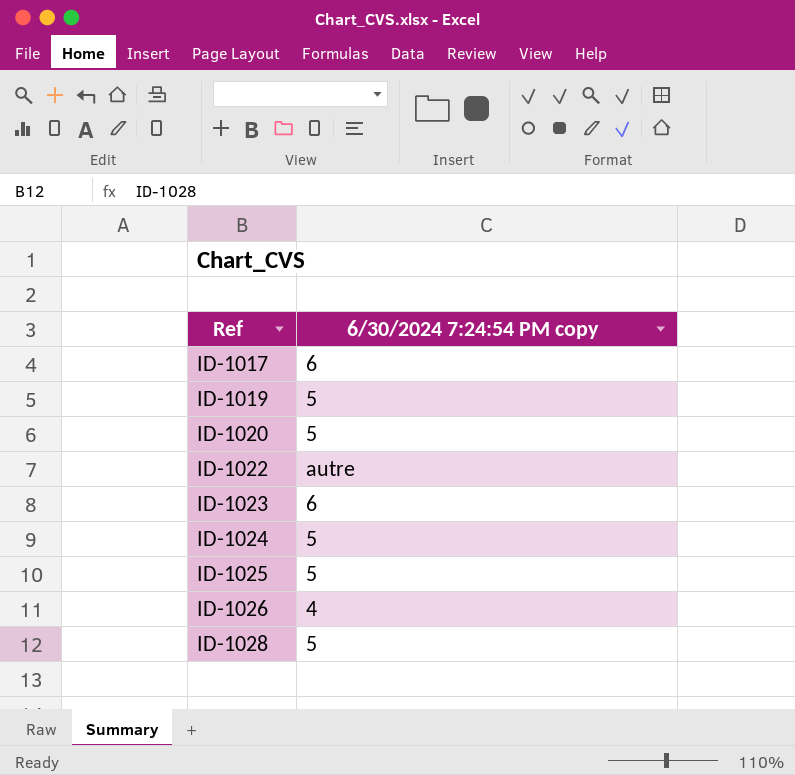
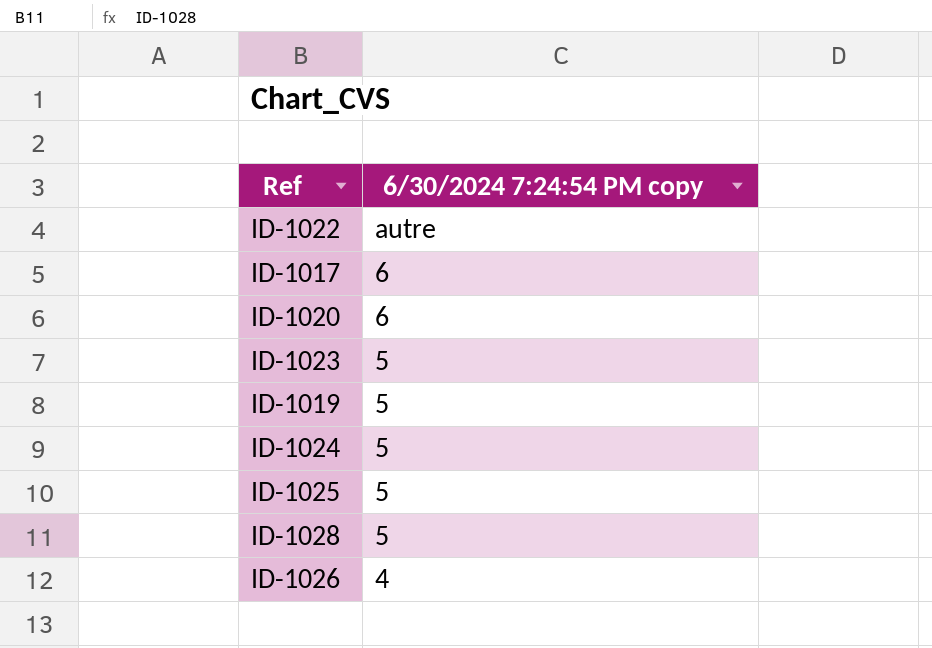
row order: Ref ascending -> 6/30/2024 7:24:54 PM copy descending
ID-1020 | 6/30/2024 7:24:54 PM copy: 5 -> 6
ID-1023 | 6/30/2024 7:24:54 PM copy: 6 -> 5

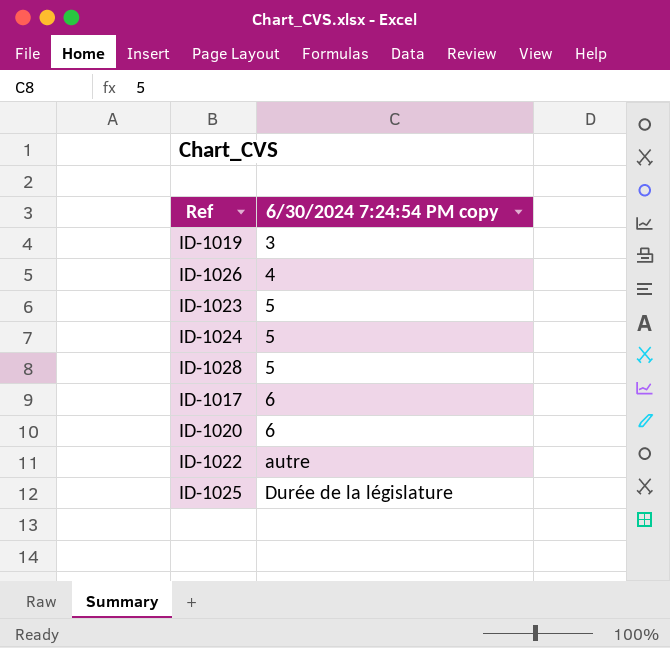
row order: 6/30/2024 7:24:54 PM copy descending -> 6/30/2024 7:24:54 PM copy ascending
ID-1019 | 6/30/2024 7:24:54 PM copy: 5 -> 3
ID-1025 | 6/30/2024 7:24:54 PM copy: 5 -> Durée de la législature

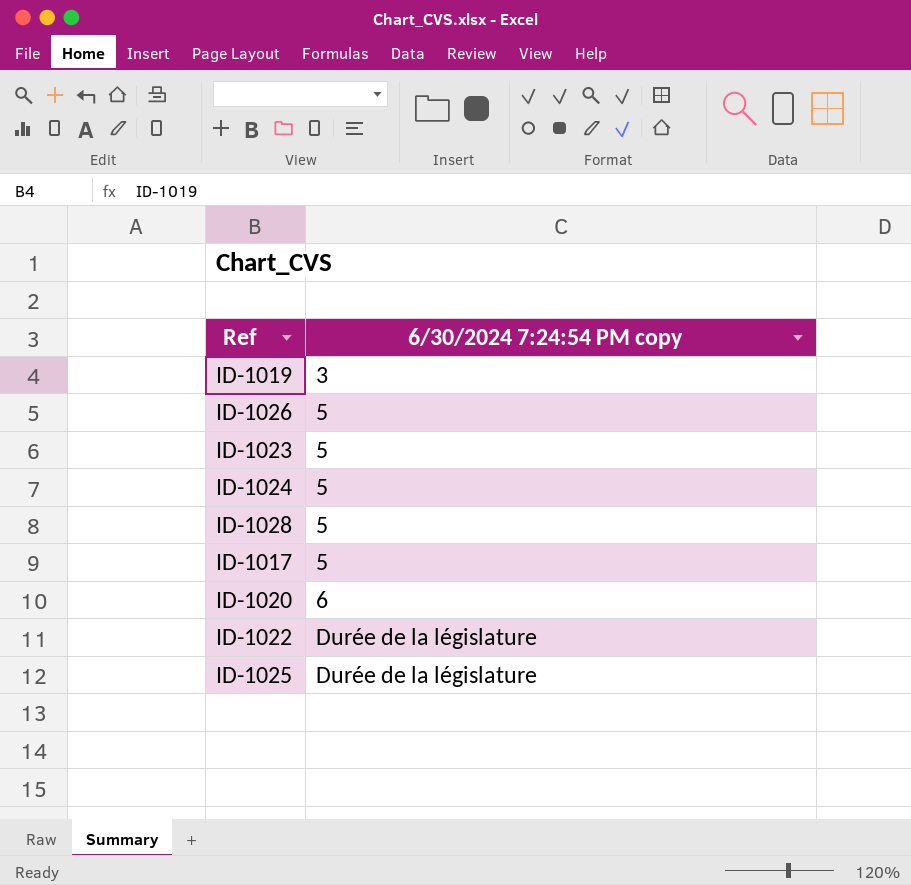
ID-1026 | 6/30/2024 7:24:54 PM copy: 4 -> 5
ID-1017 | 6/30/2024 7:24:54 PM copy: 6 -> 5
ID-1022 | 6/30/2024 7:24:54 PM copy: autre -> Durée de la législature

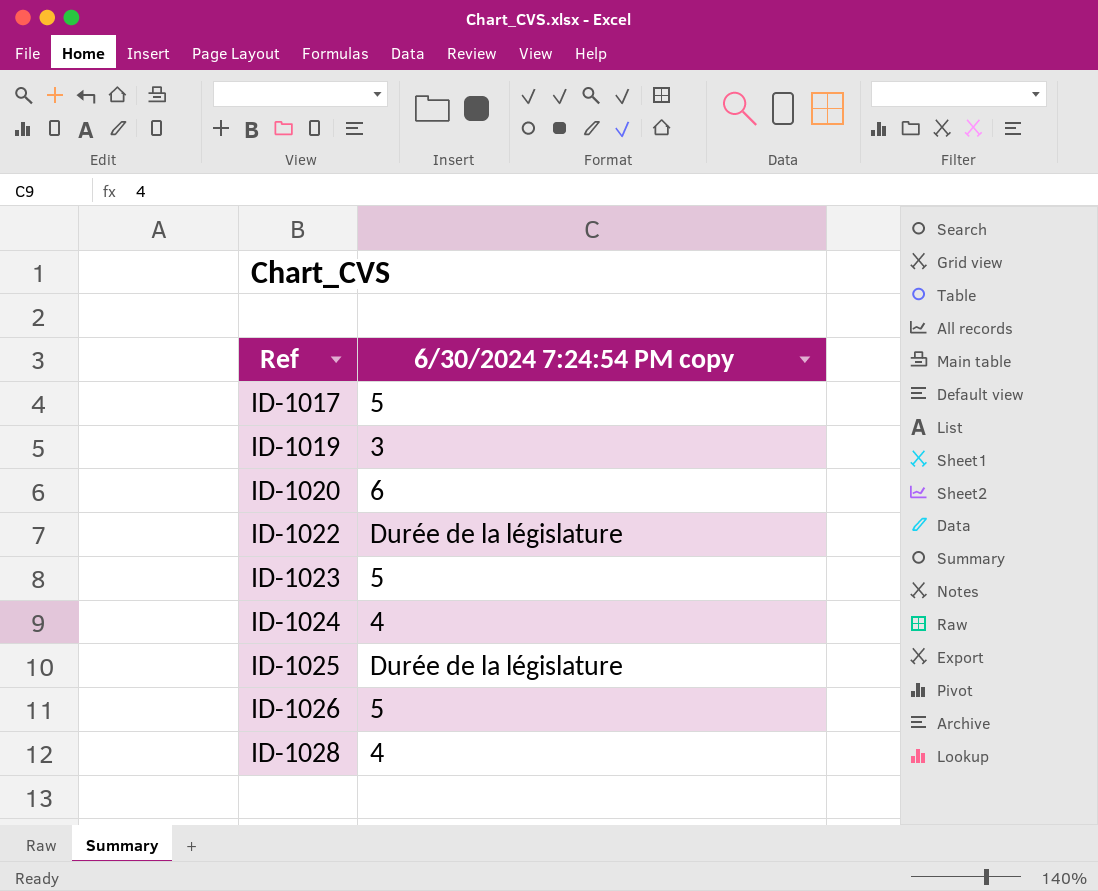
row order: 6/30/2024 7:24:54 PM copy ascending -> Ref ascending
ID-1024 | 6/30/2024 7:24:54 PM copy: 5 -> 4
ID-1028 | 6/30/2024 7:24:54 PM copy: 5 -> 4

